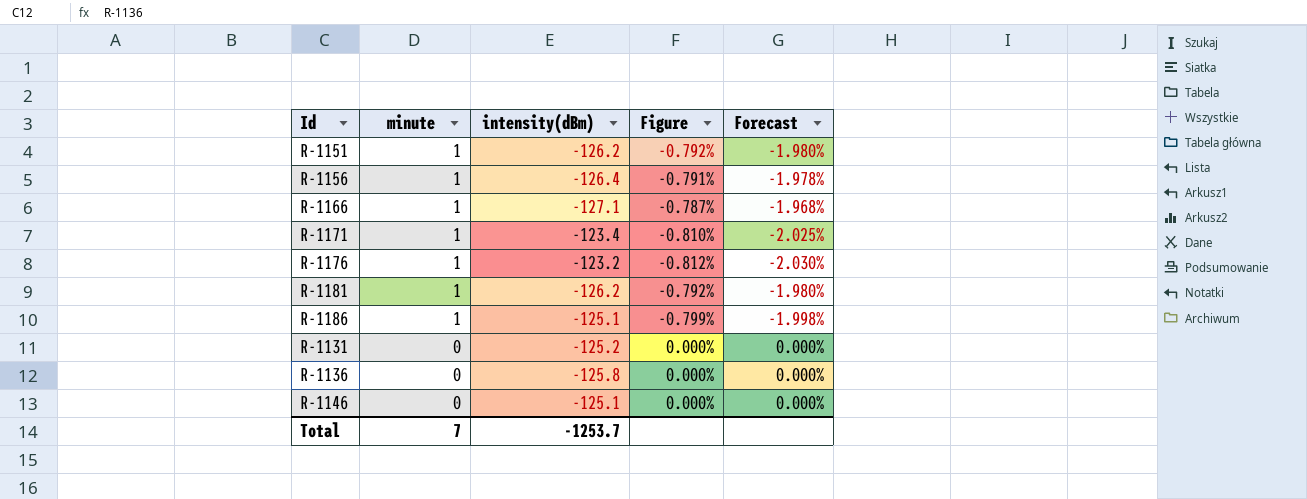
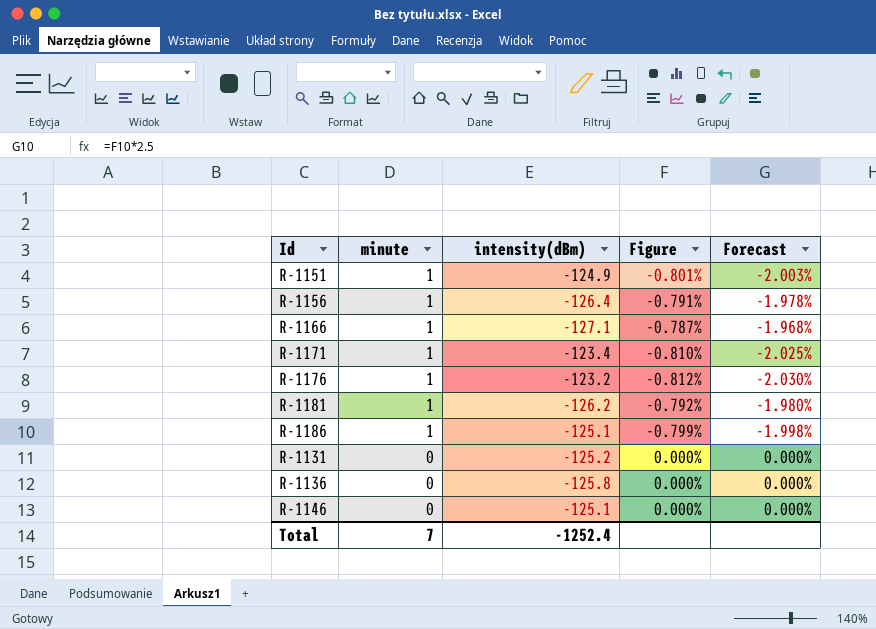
R-1151 | intensity(dBm): -126.2 -> -124.9
R-1151 | Figure: -0.792% -> -0.801%
R-1151 | Forecast: -1.980% -> -2.003%
Total | intensity(dBm): -1253.7 -> -1252.4

